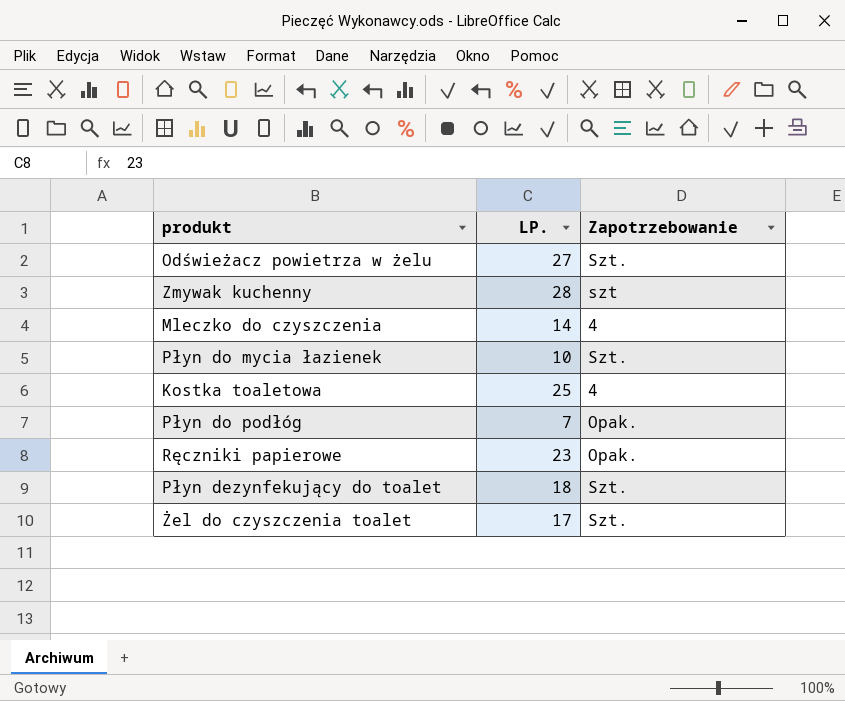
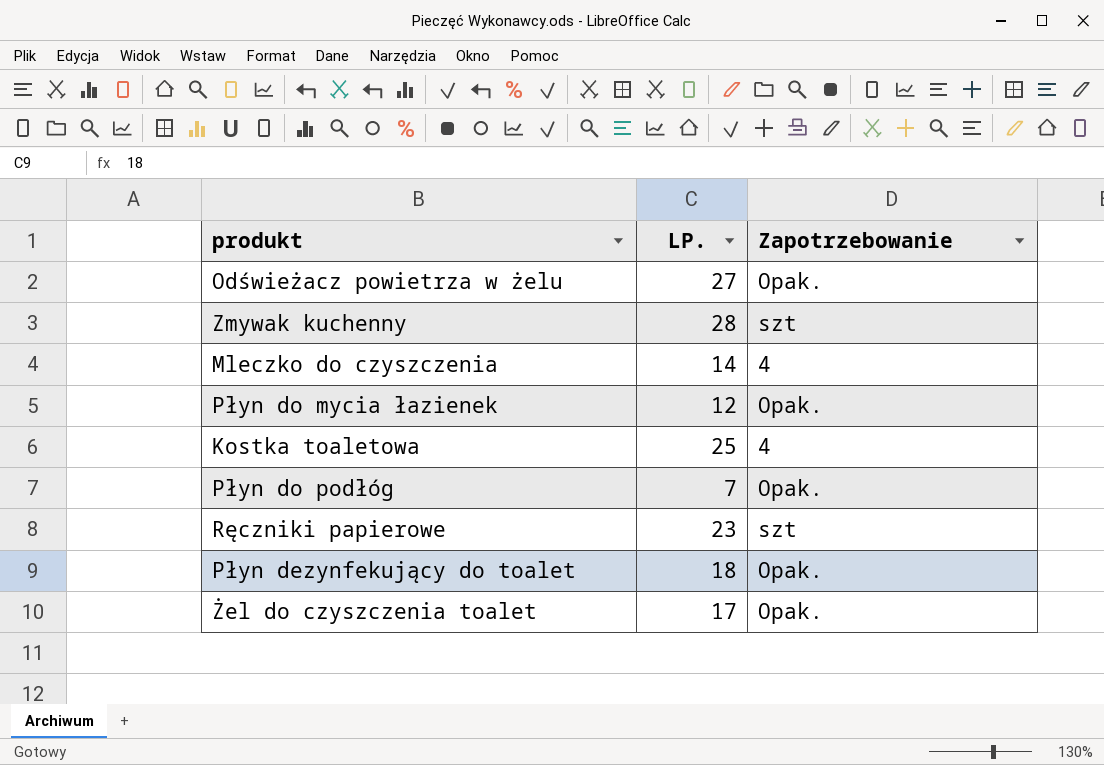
Odświeżacz powietrza w żelu | Zapotrzebowanie: Szt. -> Opak.
Płyn do mycia łazienek | LP.: 10 -> 12
Płyn do mycia łazienek | Zapotrzebowanie: Szt. -> Opak.
Ręczniki papierowe | Zapotrzebowanie: Opak. -> szt
Płyn dezynfekujący do toalet | Zapotrzebowanie: Szt. -> Opak.
Żel do czyszczenia toalet | Zapotrzebowanie: Szt. -> Opak.

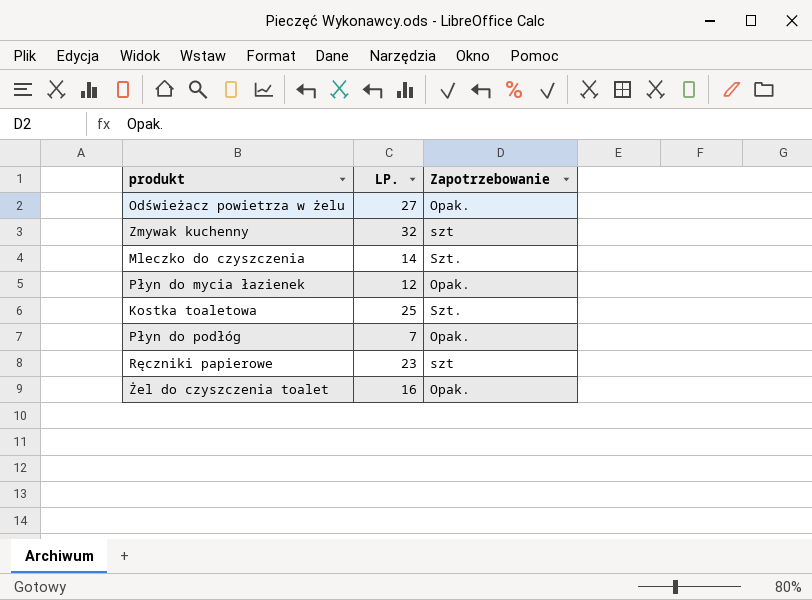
row Płyn dezynfekujący do toalet: 18 | Opak. -> none
Zmywak kuchenny | LP.: 28 -> 32
Mleczko do czyszczenia | Zapotrzebowanie: 4 -> Szt.
Kostka toaletowa | Zapotrzebowanie: 4 -> Szt.
Żel do czyszczenia toalet | LP.: 17 -> 16

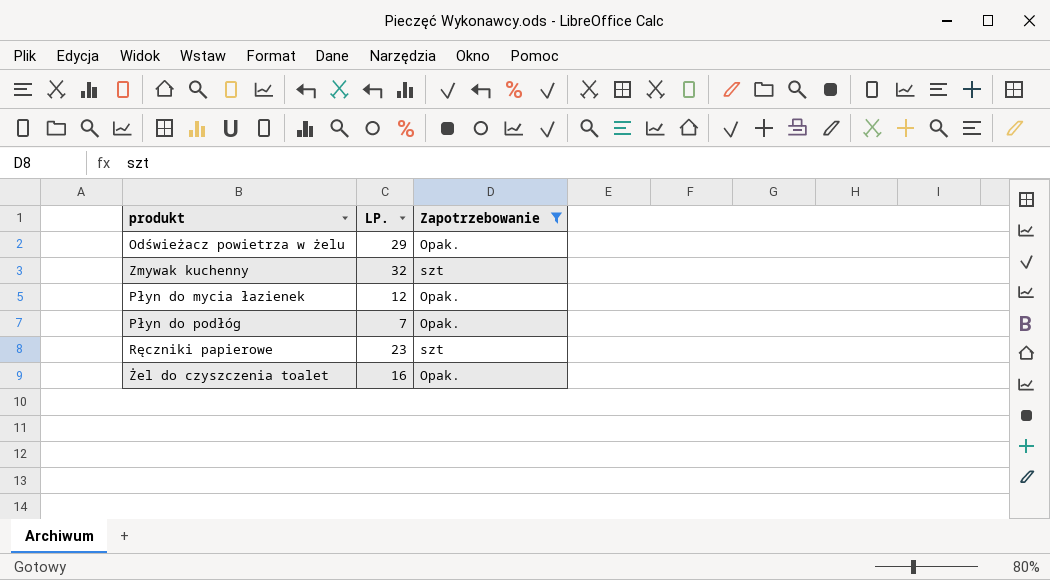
filter: none -> Zapotrzebowanie != Szt.
Odświeżacz powietrza w żelu | LP.: 27 -> 29

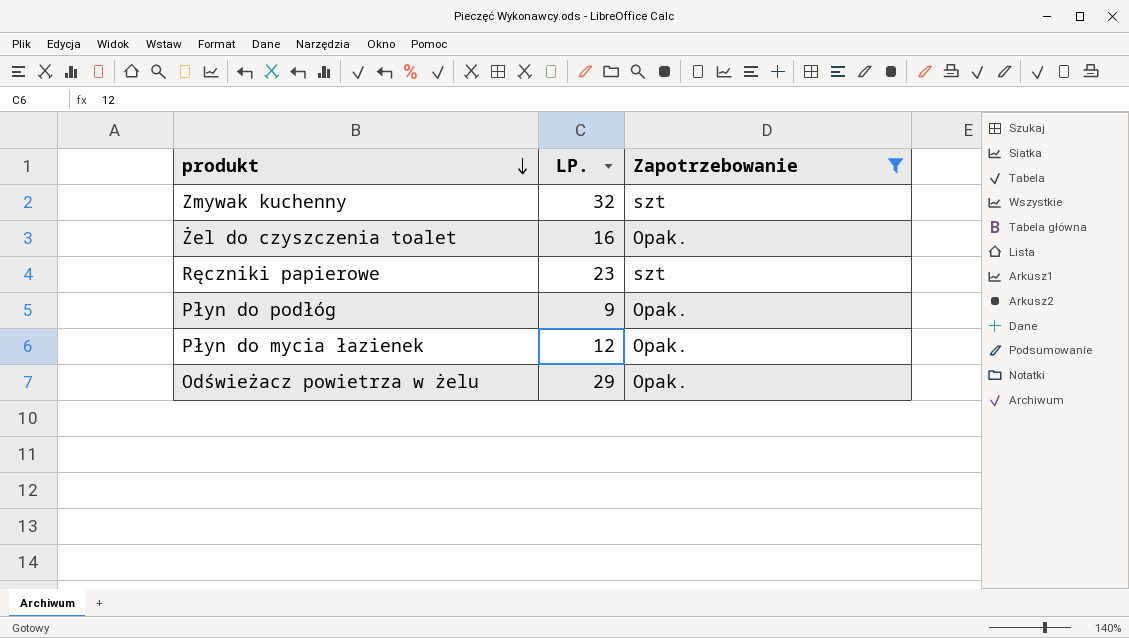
row order: none -> produkt descending
Płyn do podłóg | LP.: 7 -> 9

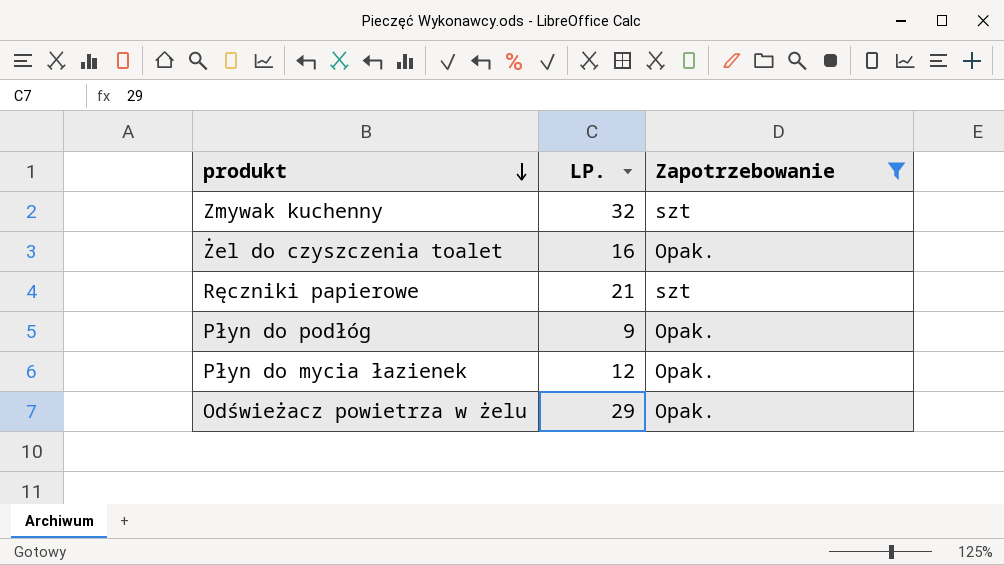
Ręczniki papierowe | LP.: 23 -> 21

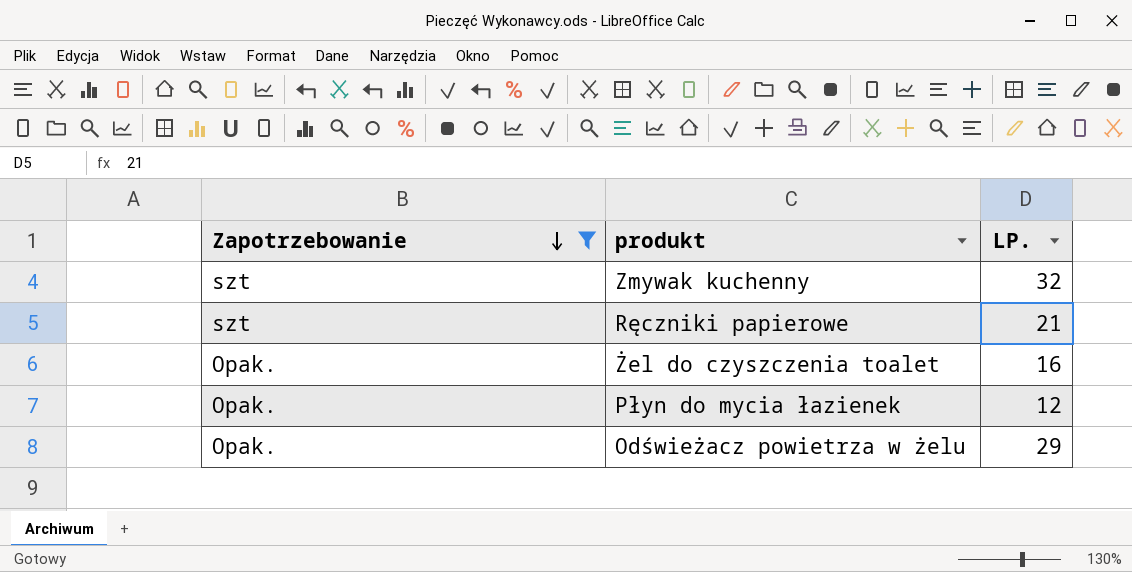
row order: produkt descending -> Zapotrzebowanie descending
column Zapotrzebowanie | position: 3 -> 1
row Płyn do podłóg: 9 | Opak. -> none

